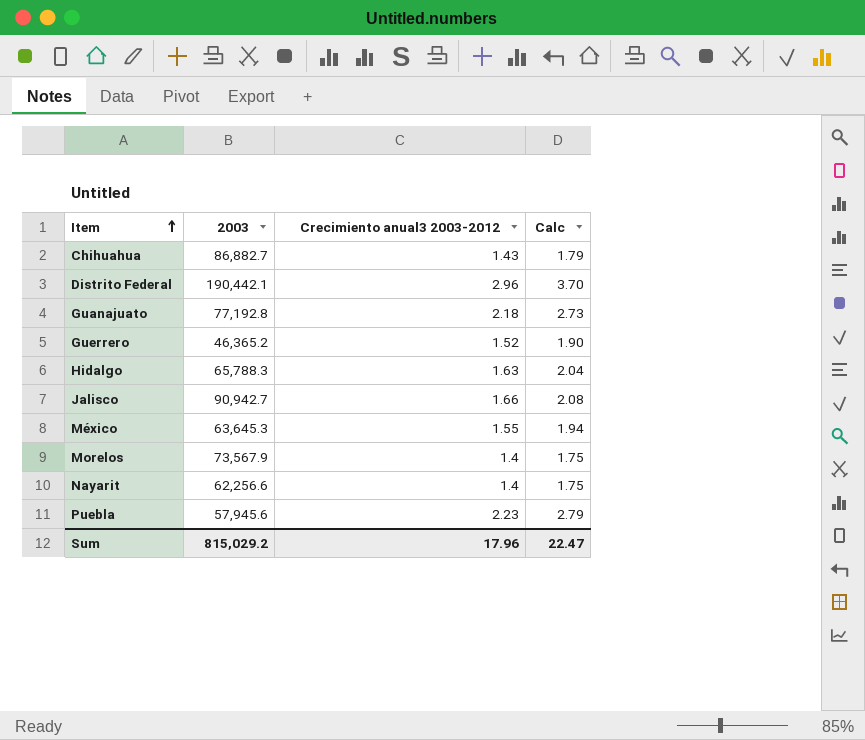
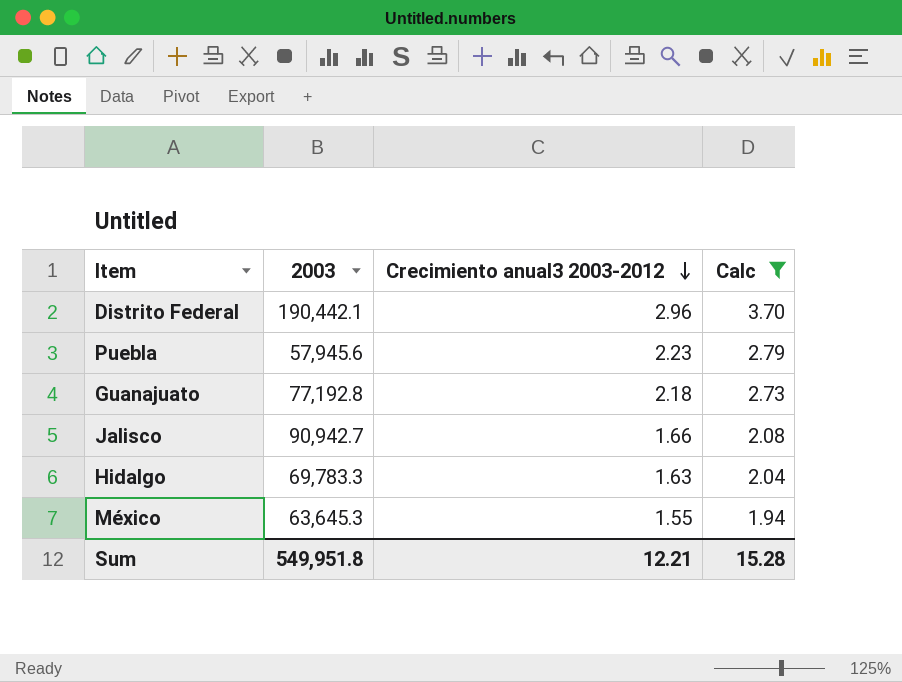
filter: none -> Calc >= 1.94
row order: Item ascending -> Crecimiento anual3 2003-2012 descending
Hidalgo | 2003: 65,788.3 -> 69,783.3
Sum | 2003: 815,029.2 -> 549,951.8
Sum | Crecimiento anual3 2003-2012: 17.96 -> 12.21
Sum | Calc: 22.47 -> 15.28

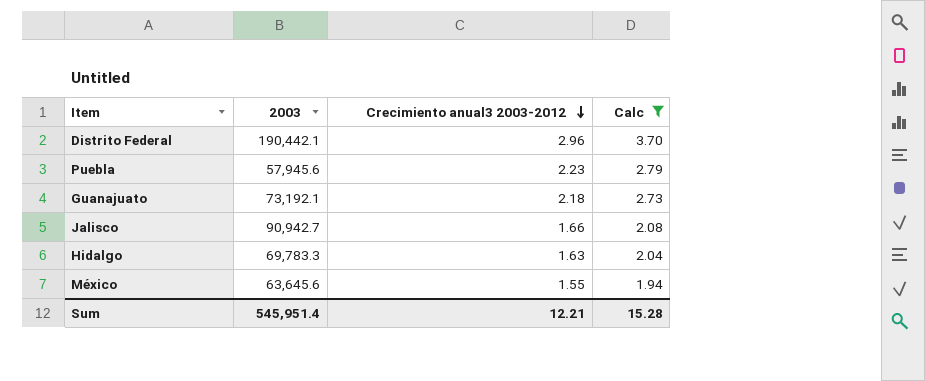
Guanajuato | 2003: 77,192.8 -> 73,192.1
México | 2003: 63,645.3 -> 63,645.6
Sum | 2003: 549,951.8 -> 545,951.4

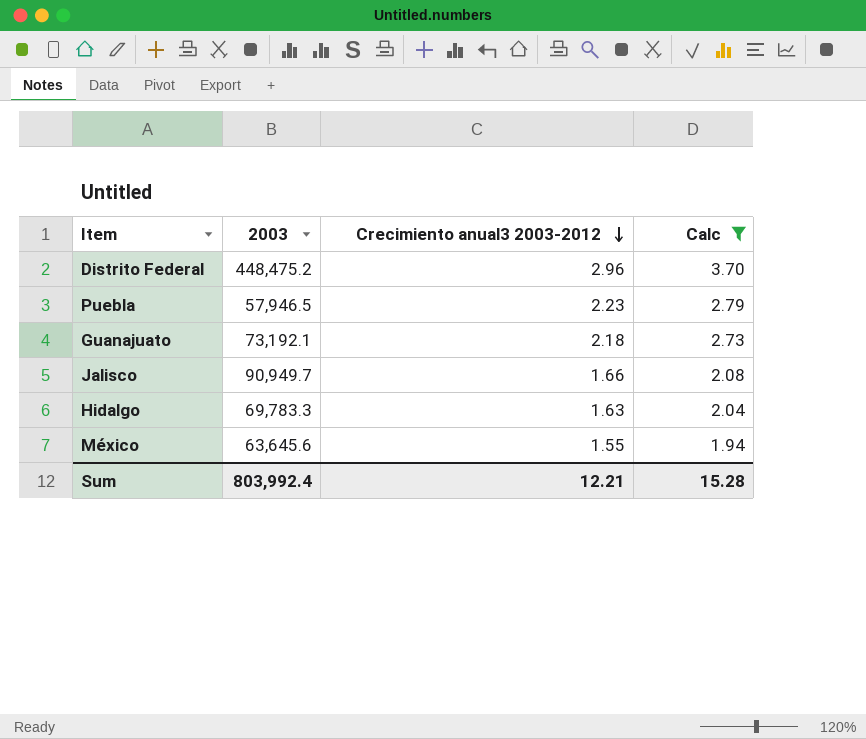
Distrito Federal | 2003: 190,442.1 -> 448,475.2
Puebla | 2003: 57,945.6 -> 57,946.5
Jalisco | 2003: 90,942.7 -> 90,949.7
Sum | 2003: 545,951.4 -> 803,992.4

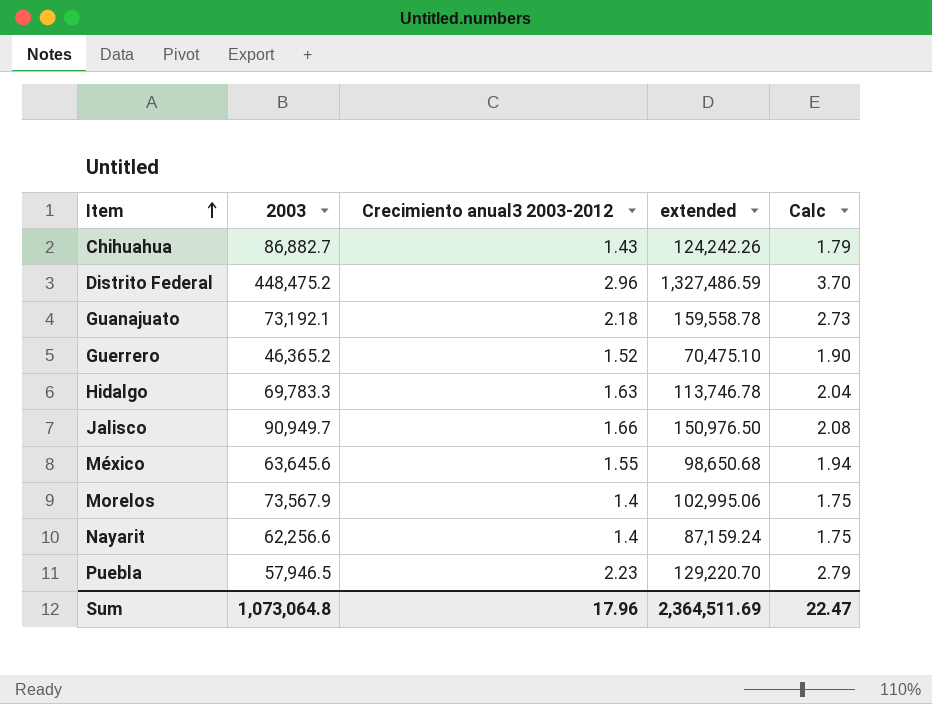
filter: Calc >= 1.94 -> none
row order: Crecimiento anual3 2003-2012 descending -> Item ascending
column extended | formula: none -> [2003] * [Crecimiento anual3 2003-2012]
Sum | 2003: 803,992.4 -> 1,073,064.8
Sum | Crecimiento anual3 2003-2012: 12.21 -> 17.96
Sum | Calc: 15.28 -> 22.47

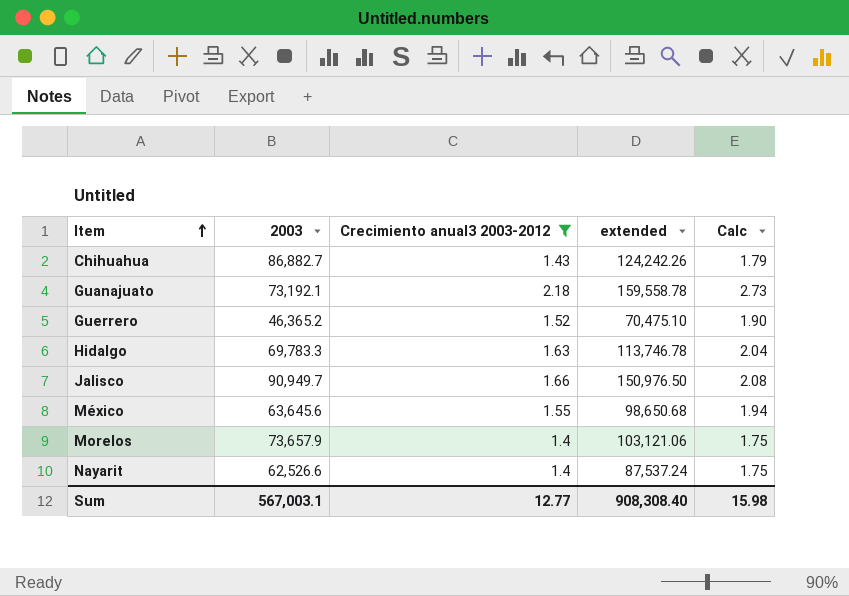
filter: none -> Crecimiento anual3 2003-2012 <= 2.18
Morelos | 2003: 73,567.9 -> 73,657.9
Morelos | extended: 102,995.06 -> 103,121.06
Nayarit | 2003: 62,256.6 -> 62,526.6
Nayarit | extended: 87,159.24 -> 87,537.24
Sum | 2003: 1,073,064.8 -> 567,003.1
Sum | Crecimiento anual3 2003-2012: 17.96 -> 12.77
Sum | extended: 2,364,511.69 -> 908,308.40
Sum | Calc: 22.47 -> 15.98

